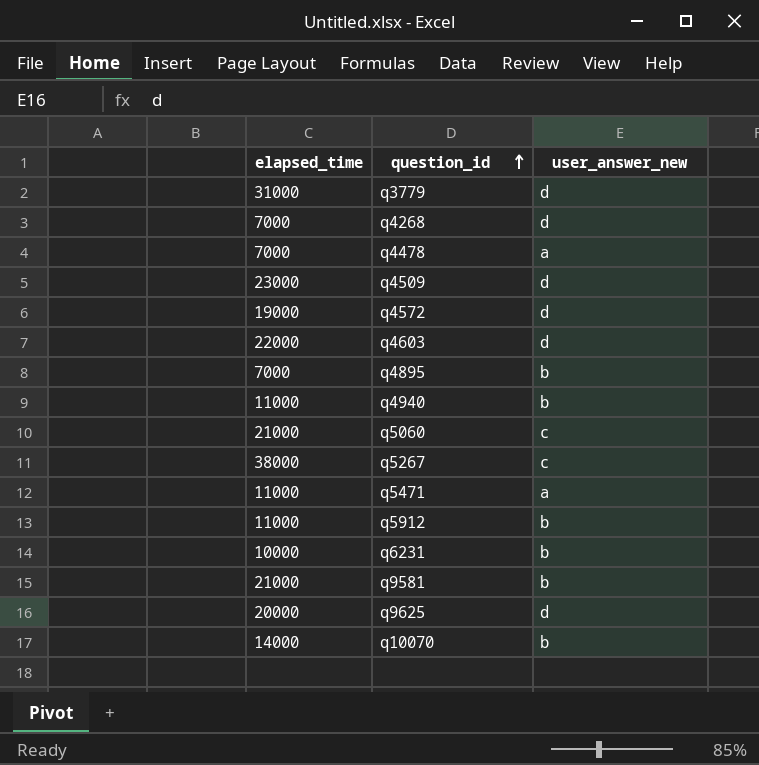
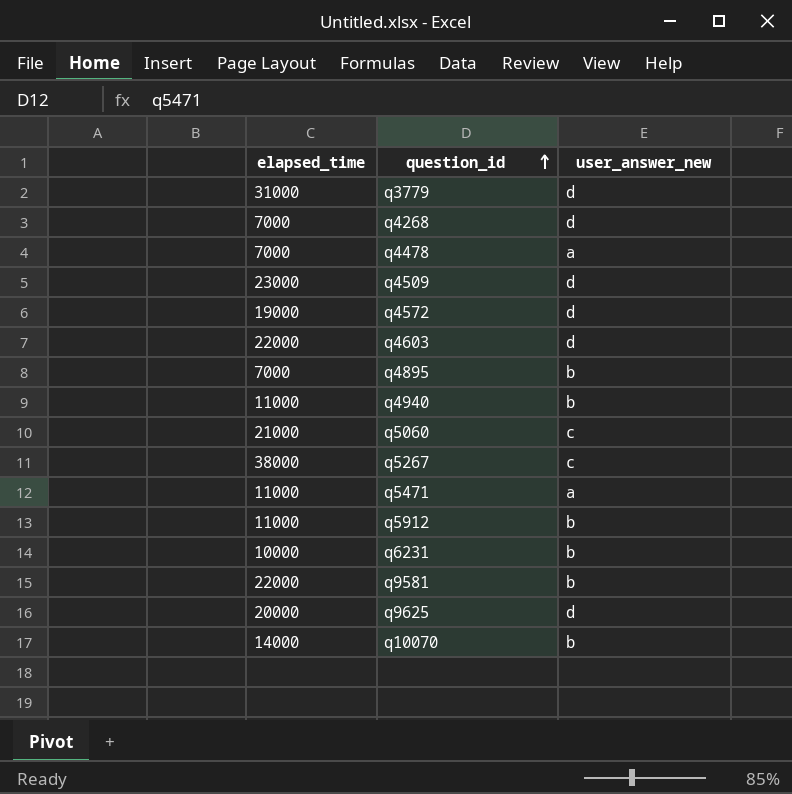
q9581 | elapsed_time: 21000 -> 22000

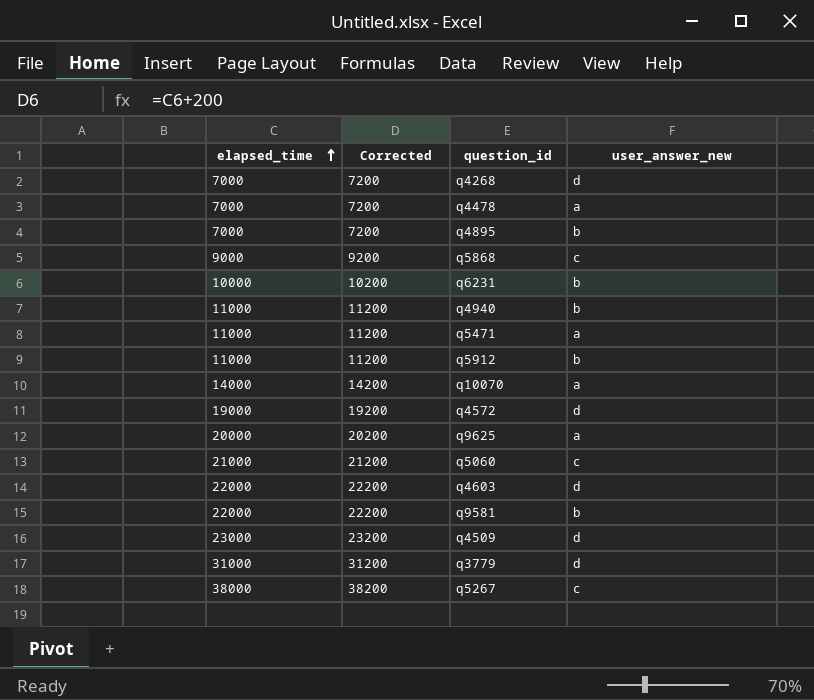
row order: question_id ascending -> elapsed_time ascending
column Corrected | formula: none -> [elapsed_time] + 200
row q5868: none -> 9000 | 9200 | c
q10070 | user_answer_new: b -> a
q9625 | user_answer_new: d -> a

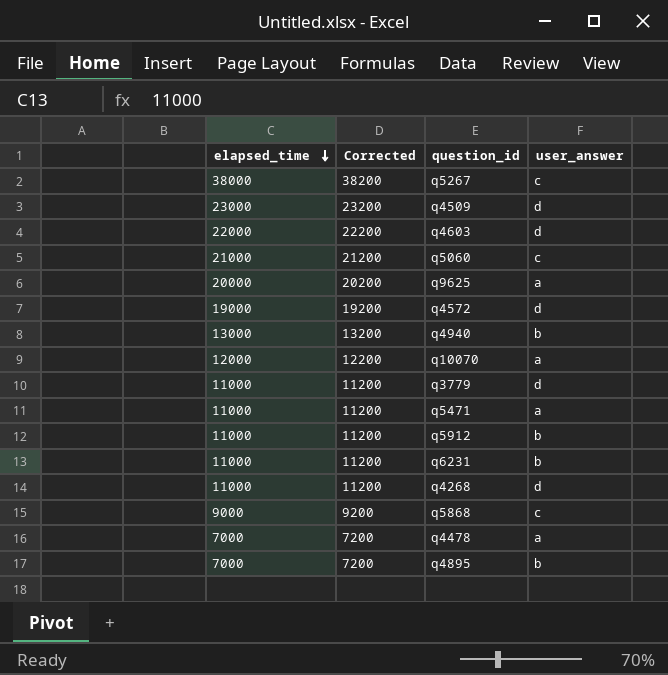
row order: elapsed_time ascending -> elapsed_time descending
column name: user_answer_new -> user_answer
row q9581: 22000 | 22200 | b -> none
q4940 | elapsed_time: 11000 -> 13000
q4940 | Corrected: 11200 -> 13200
q10070 | elapsed_time: 14000 -> 12000
q10070 | Corrected: 14200 -> 12200
q3779 | elapsed_time: 31000 -> 11000
q3779 | Corrected: 31200 -> 11200
q6231 | elapsed_time: 10000 -> 11000
q6231 | Corrected: 10200 -> 11200
q4268 | elapsed_time: 7000 -> 11000
q4268 | Corrected: 7200 -> 11200

